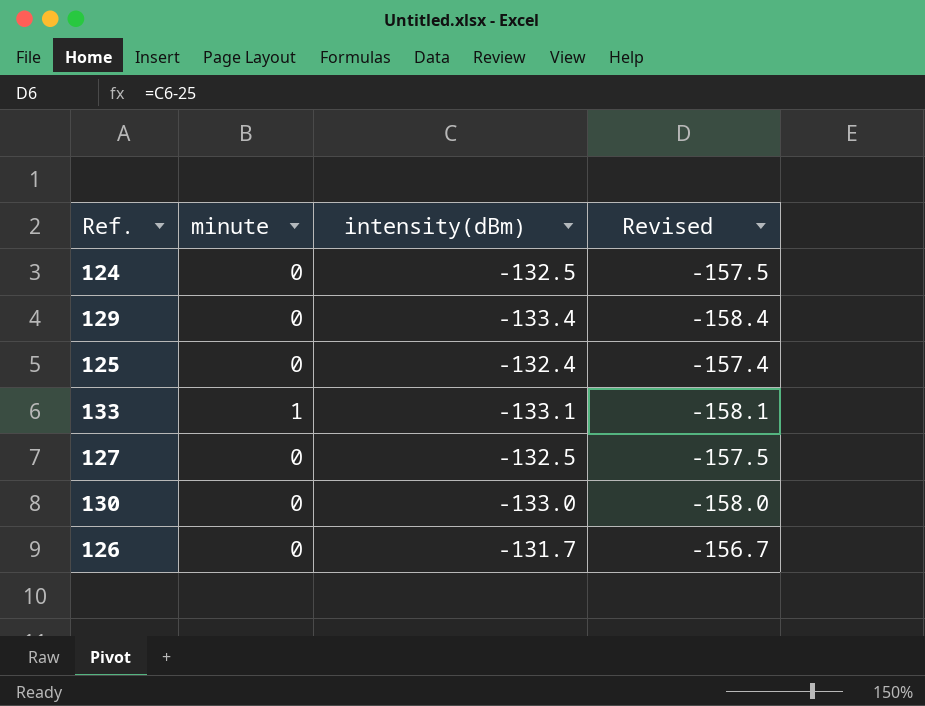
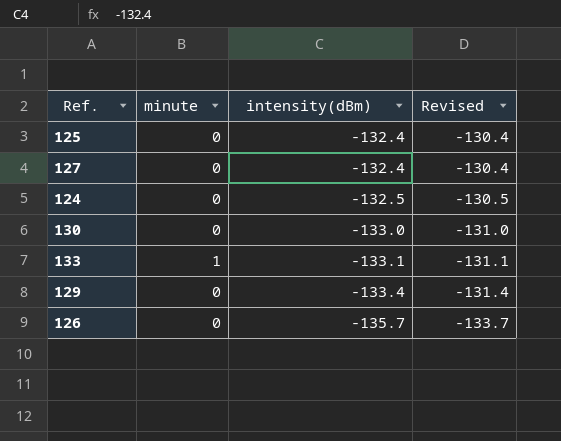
row order: none -> intensity(dBm) descending
column Revised | formula: [intensity(dBm)] - 25 -> [intensity(dBm)] + 2
127 | intensity(dBm): -132.5 -> -132.4
126 | intensity(dBm): -131.7 -> -135.7

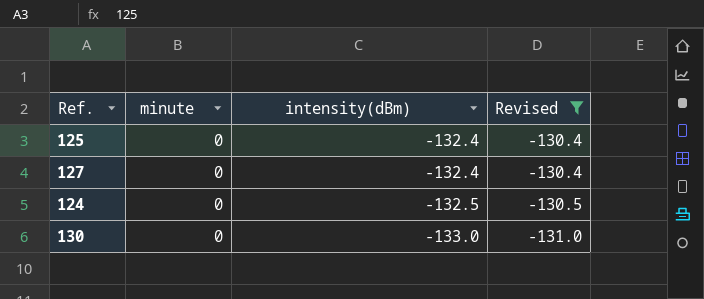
filter: none -> Revised >= -131.0

